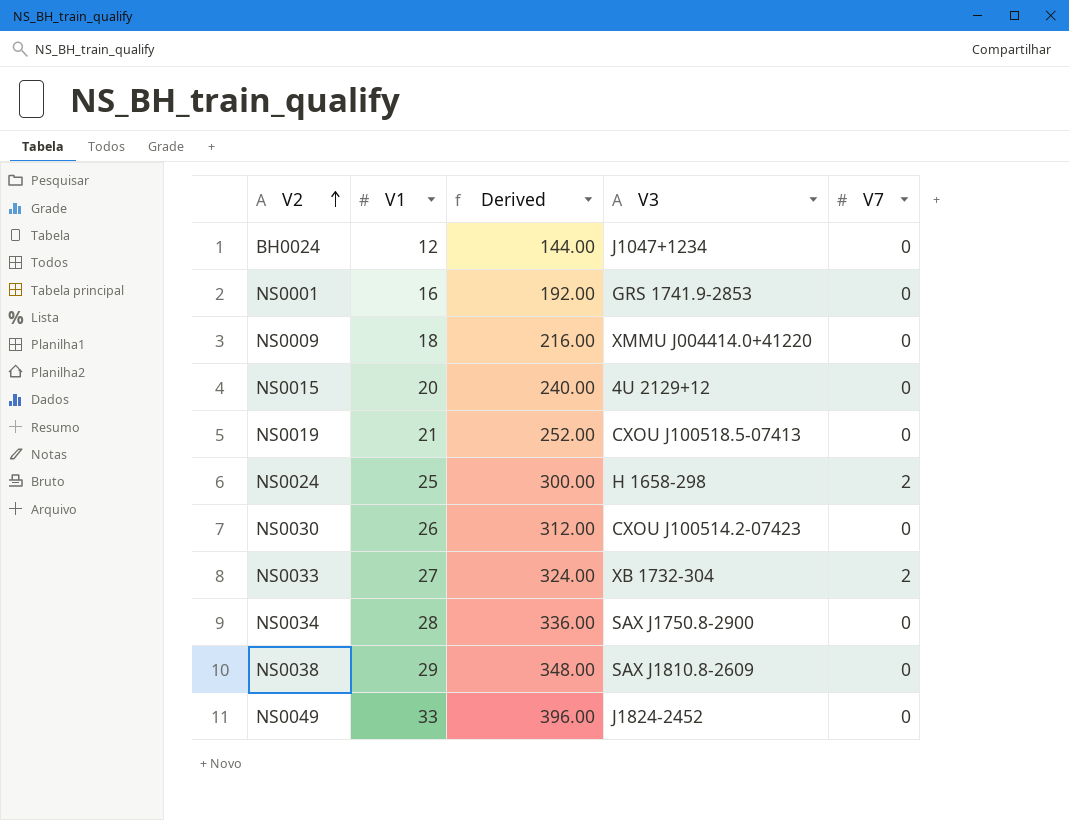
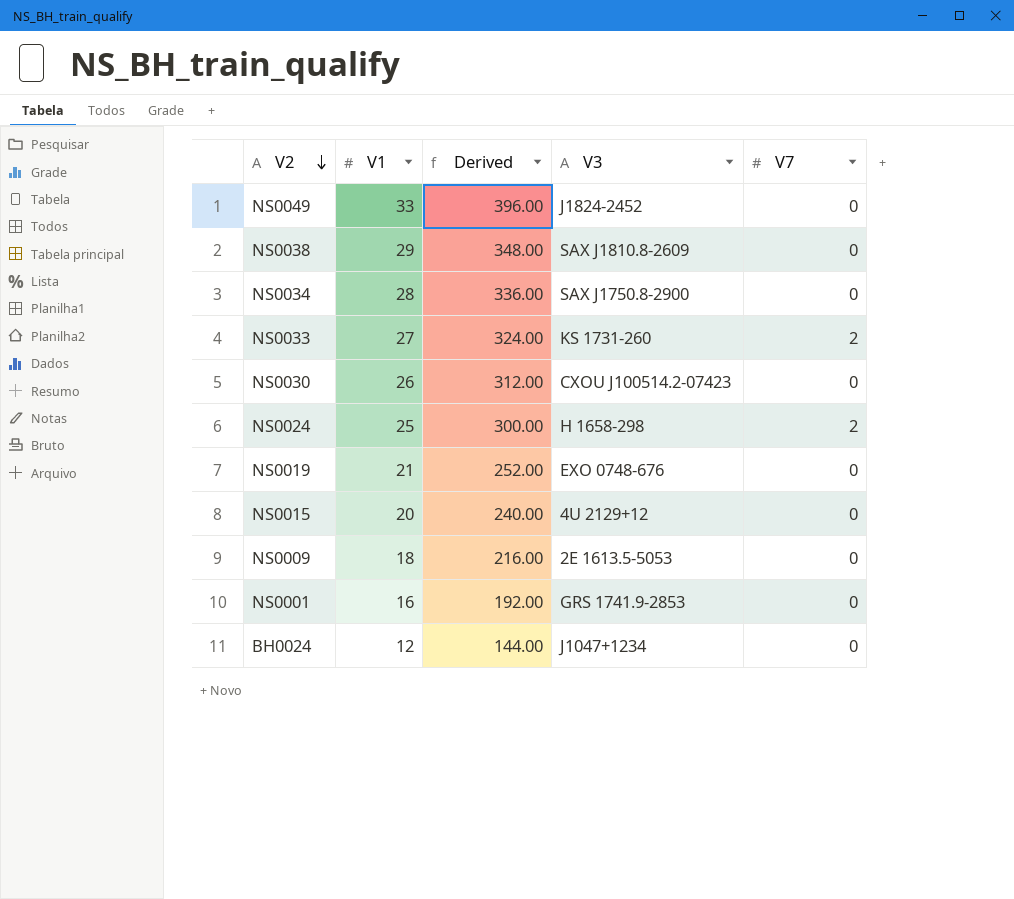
row order: V2 ascending -> V2 descending
NS0033 | V3: XB 1732-304 -> KS 1731-260
NS0019 | V3: CXOU J100518.5-07413 -> EXO 0748-676
NS0009 | V3: XMMU J004414.0+41220 -> 2E 1613.5-5053

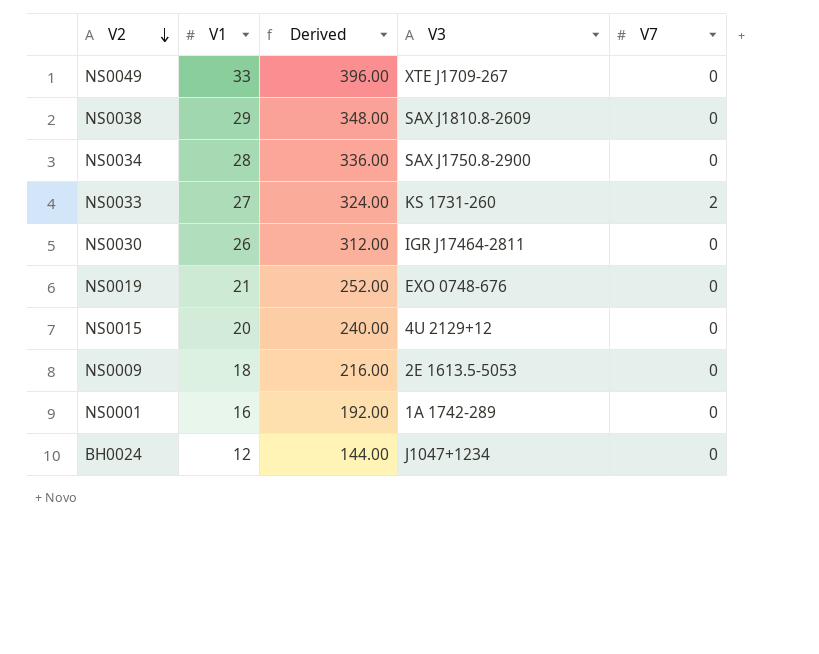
row NS0024: 25 | 300.00 | H 1658-298 | 2 -> none
NS0049 | V3: J1824-2452 -> XTE J1709-267
NS0030 | V3: CXOU J100514.2-07423 -> IGR J17464-2811
NS0001 | V3: GRS 1741.9-2853 -> 1A 1742-289

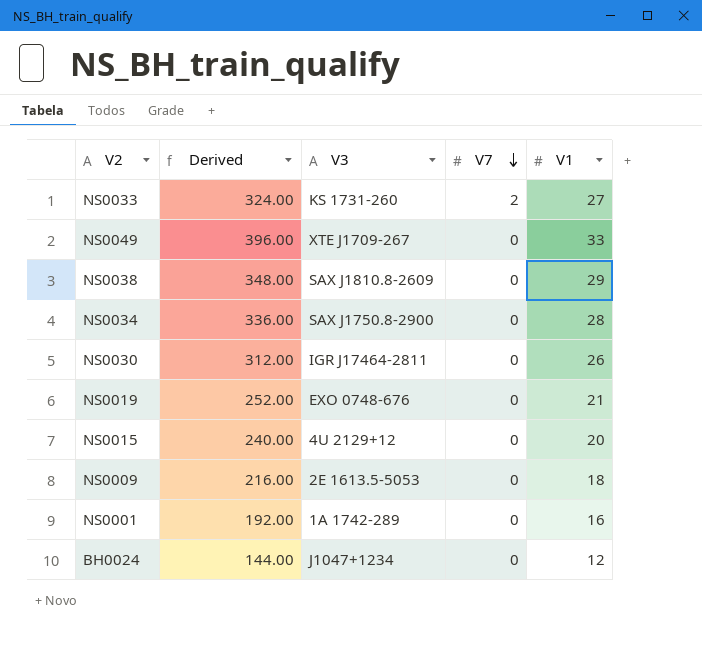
row order: V2 descending -> V7 descending
column V1 | position: 2 -> 5

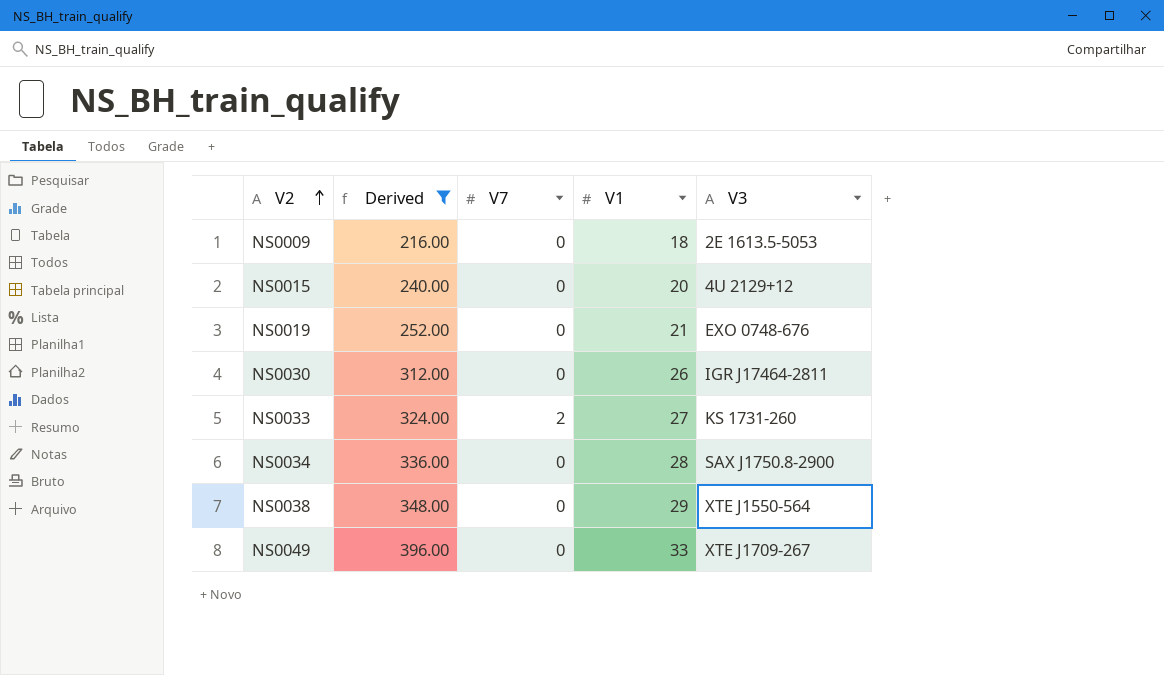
filter: none -> Derived >= 216.00
row order: V7 descending -> V2 ascending
column V3 | position: 3 -> 5
NS0038 | V3: SAX J1810.8-2609 -> XTE J1550-564

